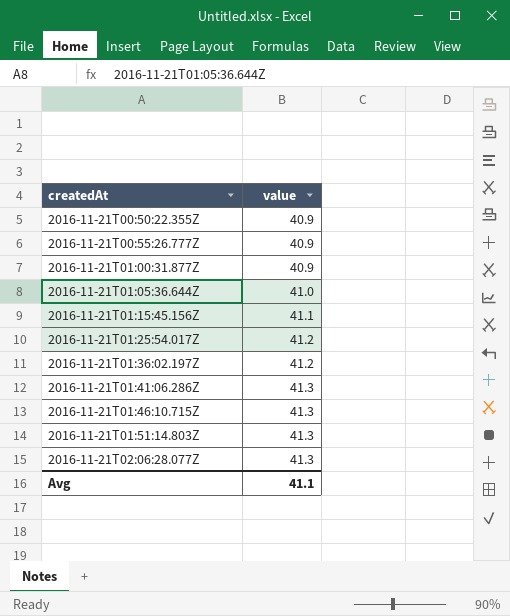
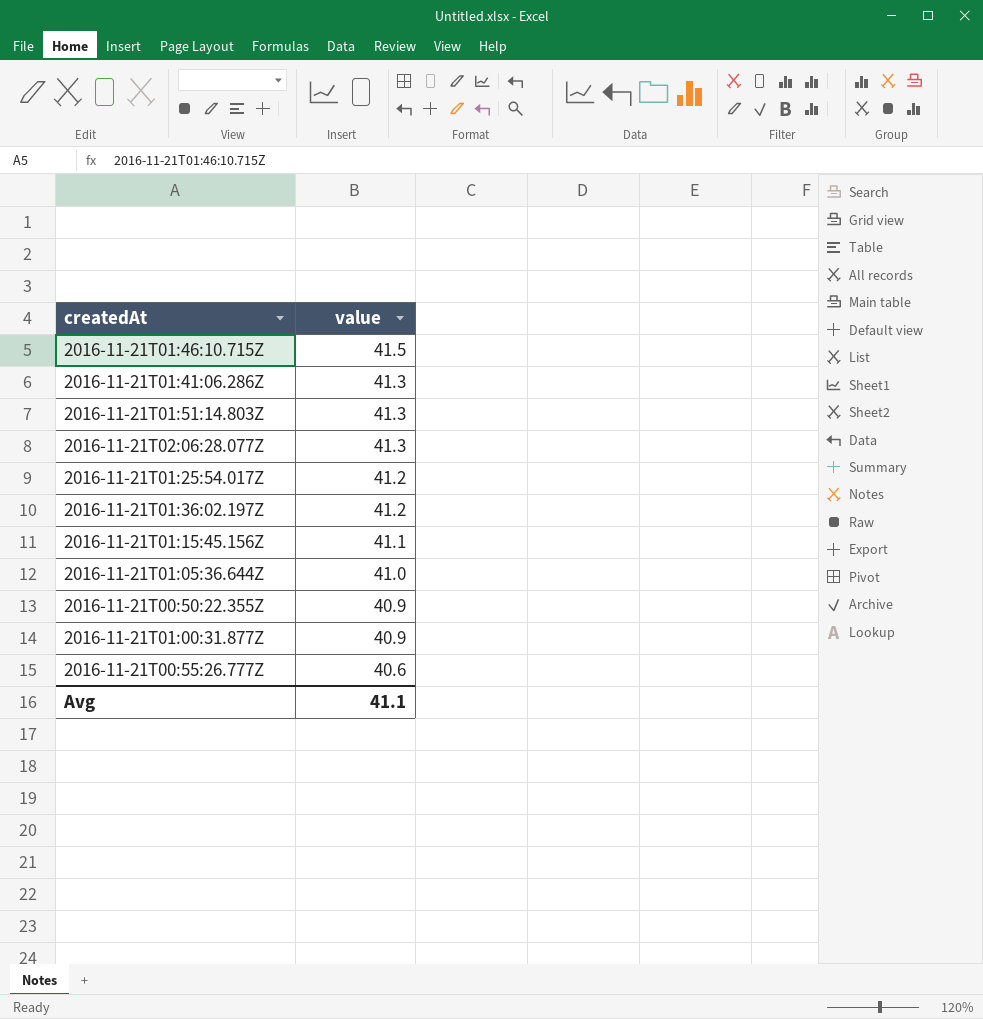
row order: createdAt ascending -> value descending
2016-11-21T01:46:10.715Z | value: 41.3 -> 41.5
2016-11-21T00:55:26.777Z | value: 40.9 -> 40.6

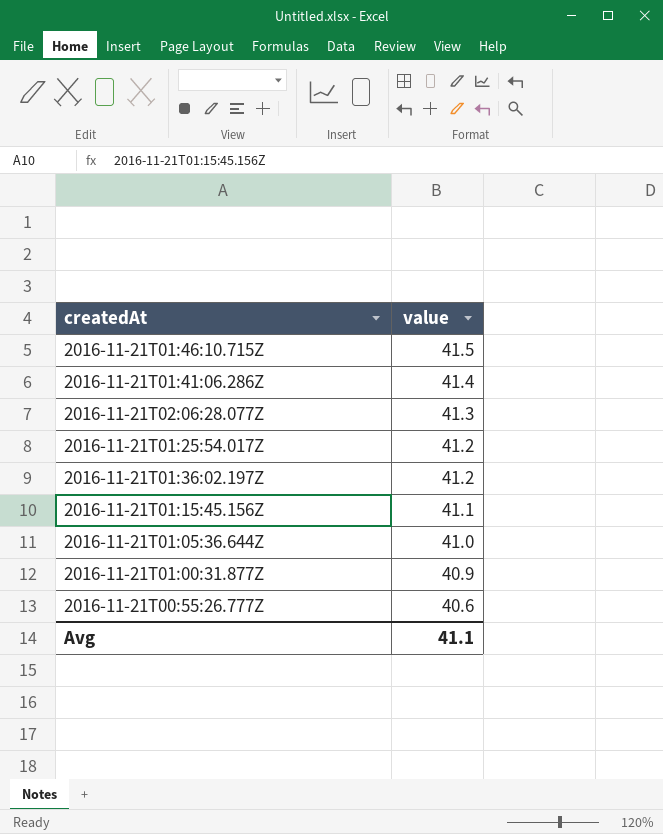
row 2016-11-21T01:51:14.803Z: 41.3 -> none
row 2016-11-21T00:50:22.355Z: 40.9 -> none
2016-11-21T01:41:06.286Z | value: 41.3 -> 41.4

